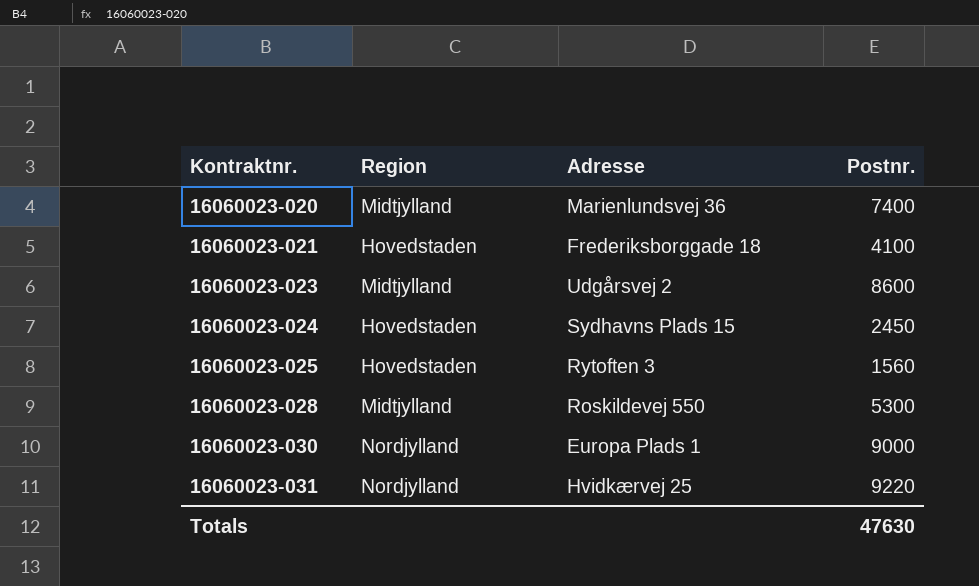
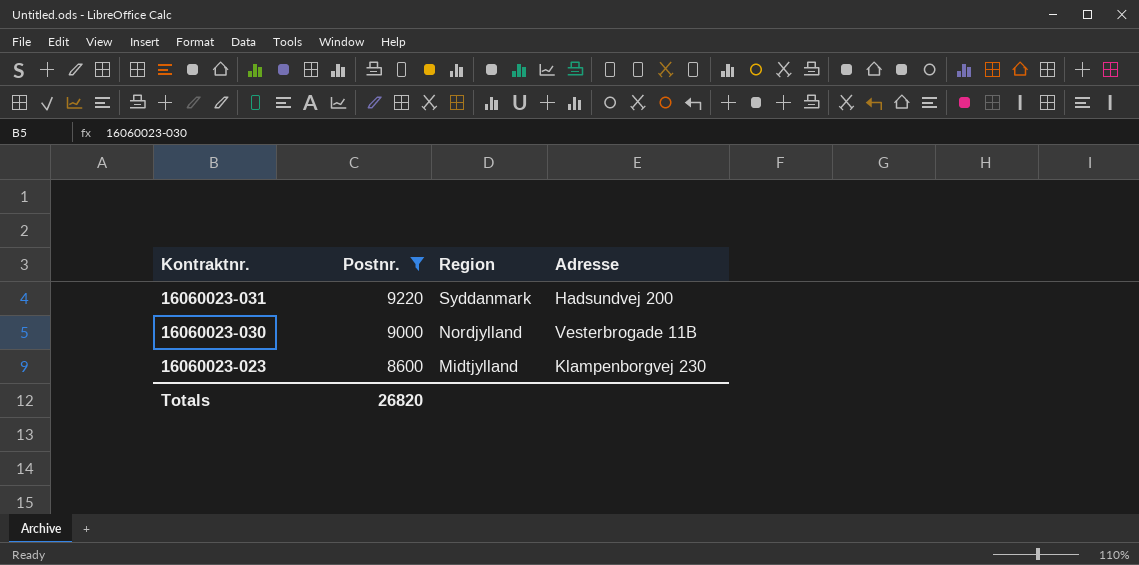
filter: none -> Postnr. >= 8600
row order: Kontraktnr. ascending -> Kontraktnr. descending
column Postnr. | position: 4 -> 2
16060023-031 | Region: Nordjylland -> Syddanmark
16060023-031 | Adresse: Hvidkærvej 25 -> Hadsundvej 200
16060023-030 | Adresse: Europa Plads 1 -> Vesterbrogade 11B
16060023-023 | Adresse: Udgårsvej 2 -> Klampenborgvej 230
Totals | Postnr.: 47630 -> 26820

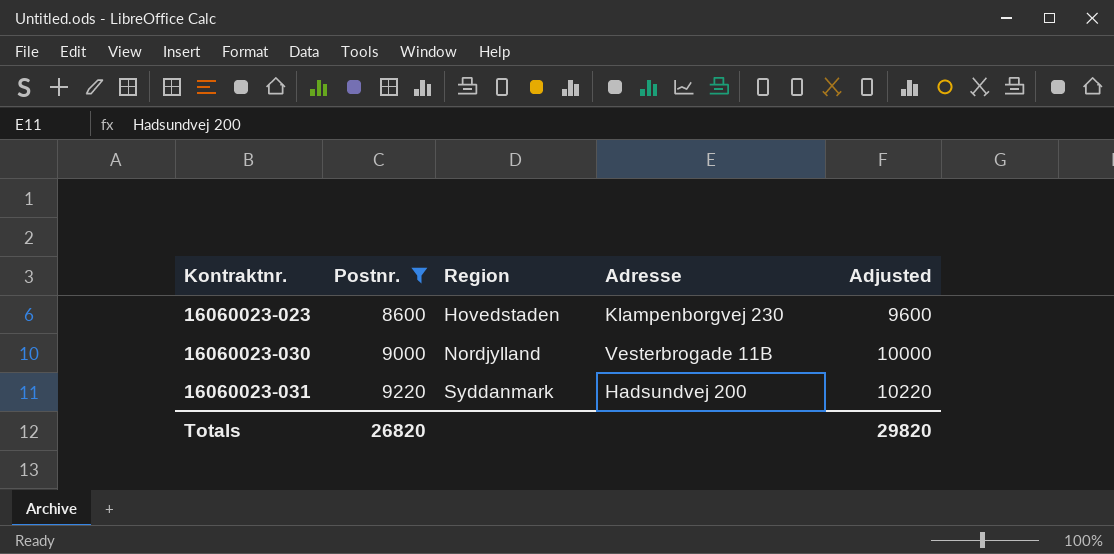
row order: Kontraktnr. descending -> Kontraktnr. ascending
column Adjusted | formula: none -> [Postnr.] + 1000
16060023-023 | Region: Midtjylland -> Hovedstaden

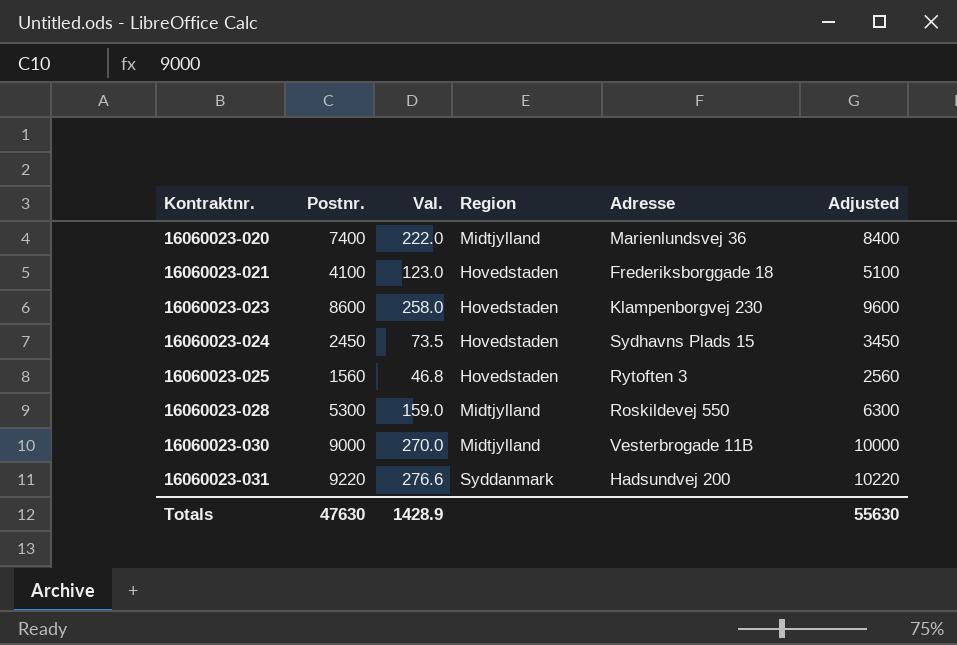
filter: Postnr. >= 8600 -> none
column Val. | formula: none -> [Postnr.] * 0.03
16060023-030 | Region: Nordjylland -> Midtjylland
Totals | Postnr.: 26820 -> 47630
Totals | Adjusted: 29820 -> 55630

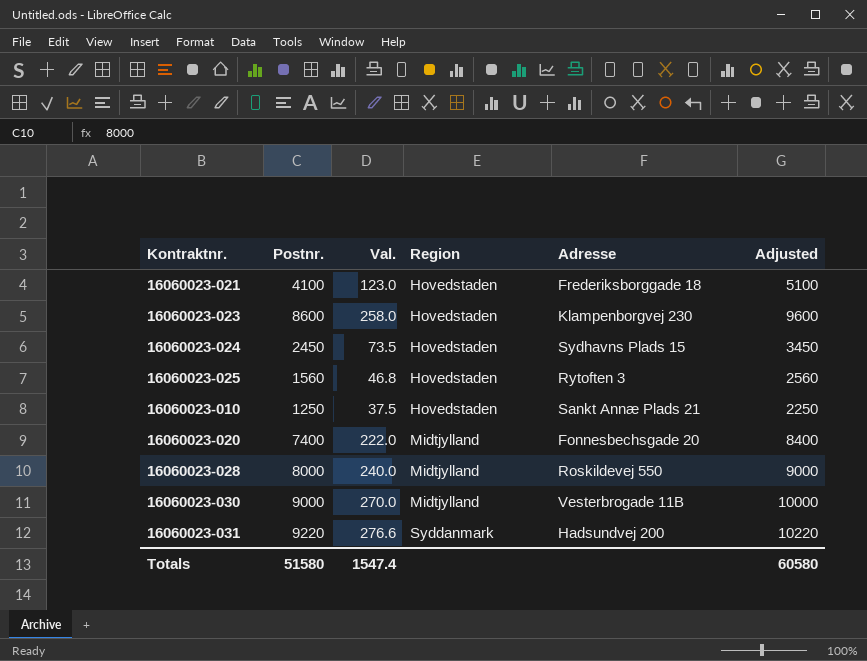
row order: Kontraktnr. ascending -> Region ascending
row 16060023-010: none -> 1250 | 37.5 | Hovedstaden | Sankt Annæ Plads 21 | 2250
16060023-020 | Adresse: Marienlundsvej 36 -> Fonnesbechsgade 20
16060023-028 | Postnr.: 5300 -> 8000
16060023-028 | Val.: 159.0 -> 240.0
16060023-028 | Adjusted: 6300 -> 9000
Totals | Postnr.: 47630 -> 51580
Totals | Val.: 1428.9 -> 1547.4
Totals | Adjusted: 55630 -> 60580

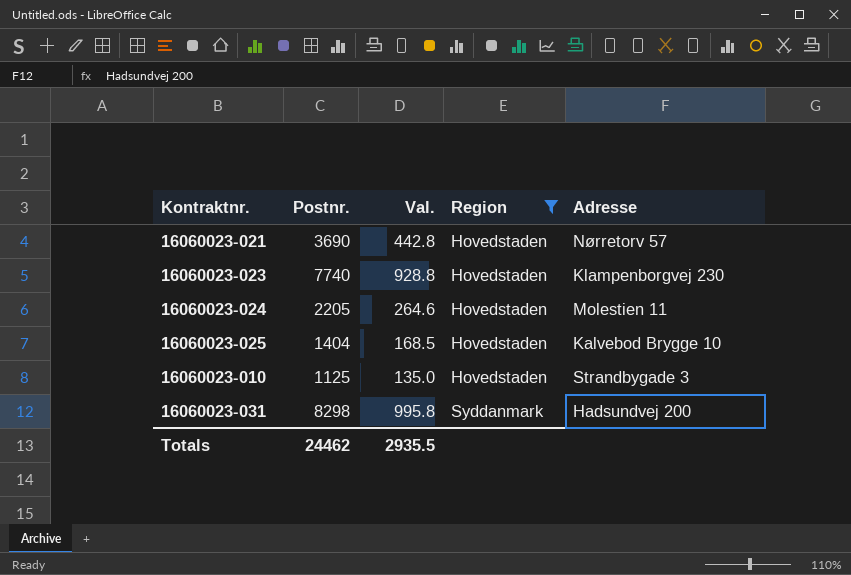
filter: none -> Region != Midtjylland
column Adjusted | formula: [Postnr.] + 1000 -> none
column Val. | formula: [Postnr.] * 0.03 -> [Postnr.] * 0.12
16060023-021 | Postnr.: 4100 -> 3690
16060023-021 | Adresse: Frederiksborggade 18 -> Nørretorv 57
16060023-023 | Postnr.: 8600 -> 7740
16060023-024 | Postnr.: 2450 -> 2205
16060023-024 | Adresse: Sydhavns Plads 15 -> Molestien 11
16060023-025 | Postnr.: 1560 -> 1404
16060023-025 | Adresse: Rytoften 3 -> Kalvebod Brygge 10
16060023-010 | Postnr.: 1250 -> 1125
16060023-010 | Adresse: Sankt Annæ Plads 21 -> Strandbygade 3
16060023-031 | Postnr.: 9220 -> 8298
Totals | Postnr.: 51580 -> 24462
Totals | Val.: 1547.4 -> 2935.5

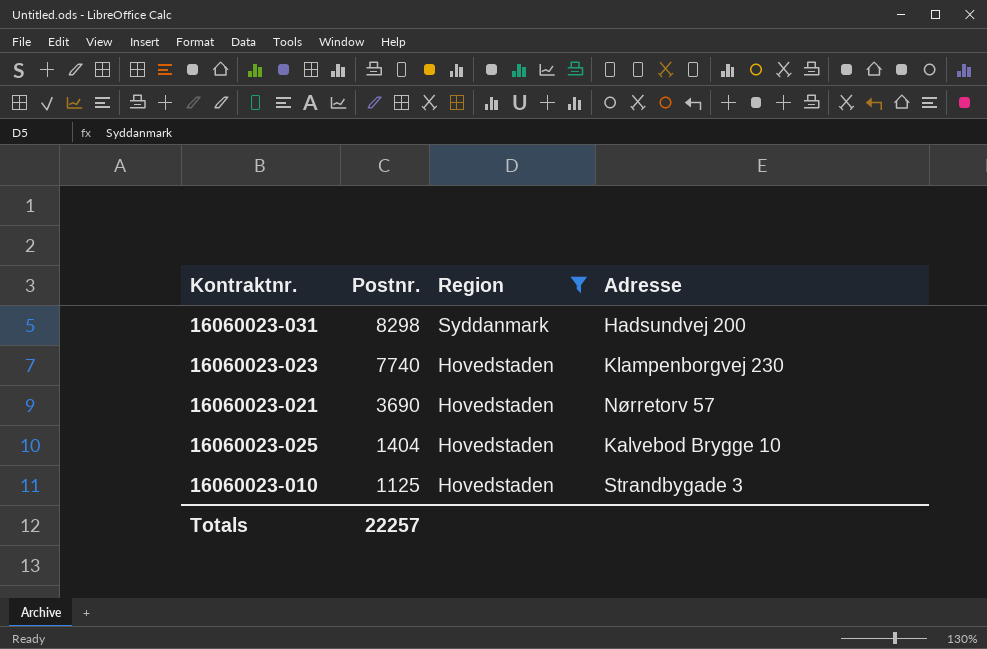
row order: Region ascending -> Postnr. descending
column Val. | formula: [Postnr.] * 0.12 -> none
row 16060023-024: 2205 | 264.6 | Hovedstaden | Molestien 11 -> none
Totals | Postnr.: 24462 -> 22257

